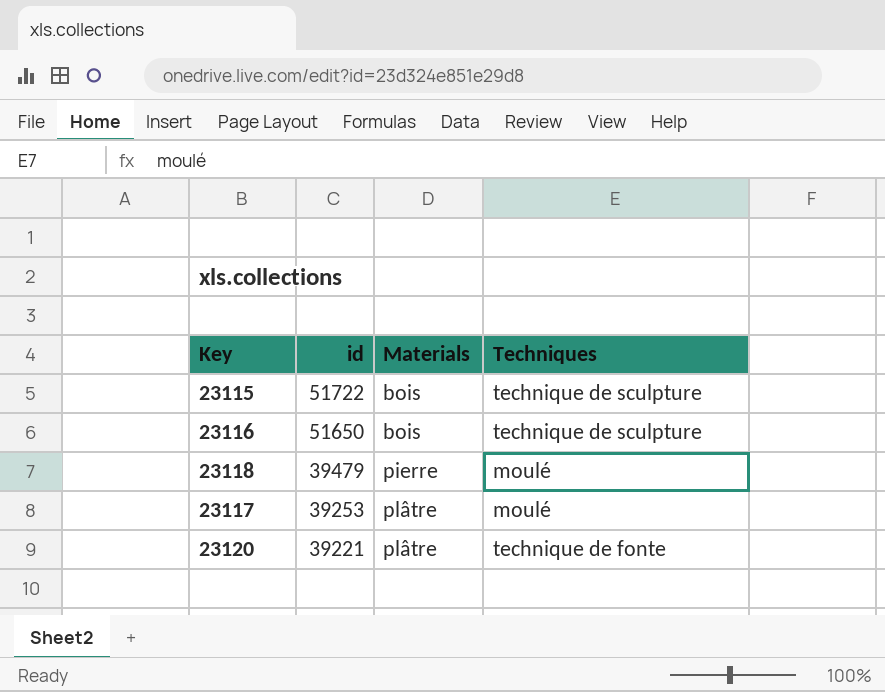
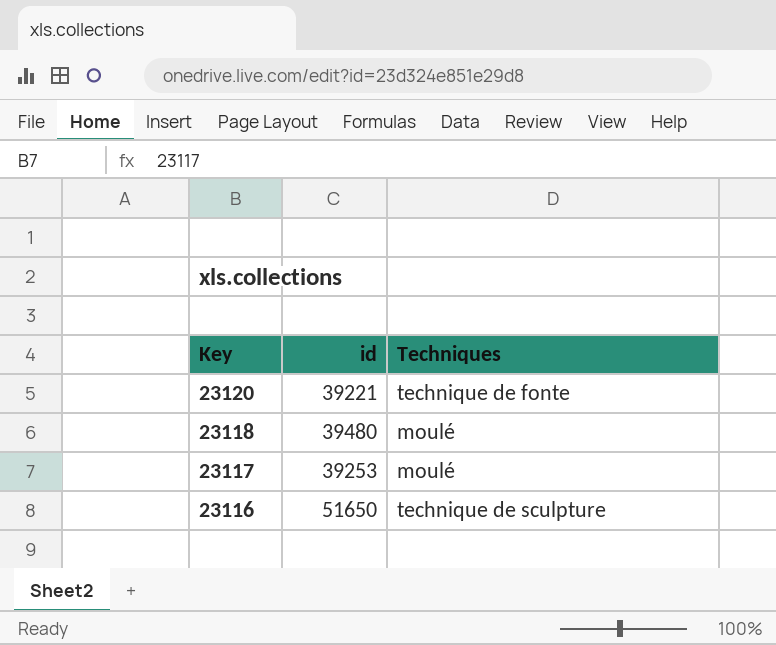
row order: id descending -> Key descending
column Materials | position: 3 -> none
row 23115: 51722 | bois | technique de sculpture -> none
23118 | id: 39479 -> 39480

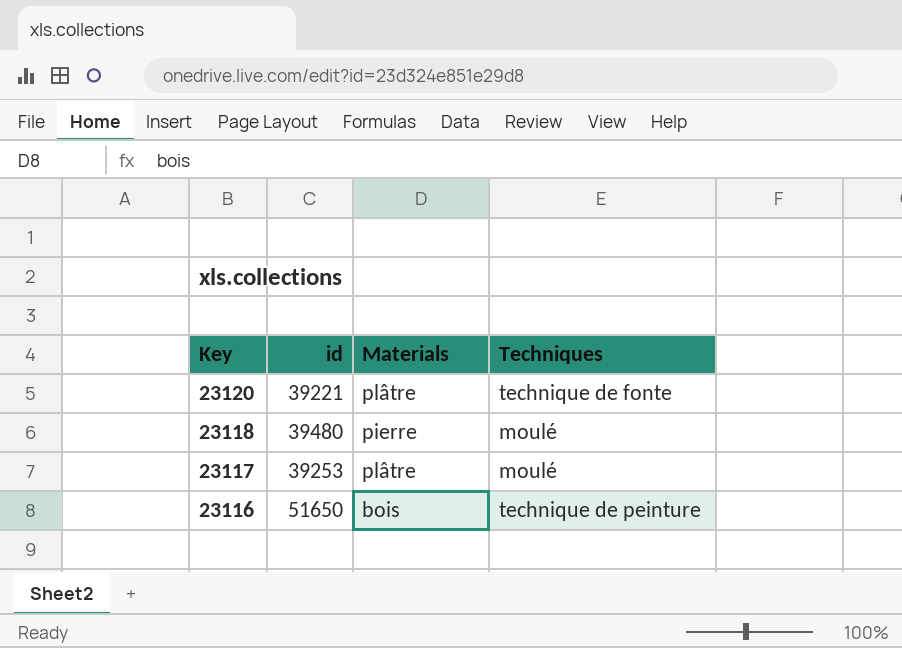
column Materials | position: none -> 3
23116 | Techniques: technique de sculpture -> technique de peinture

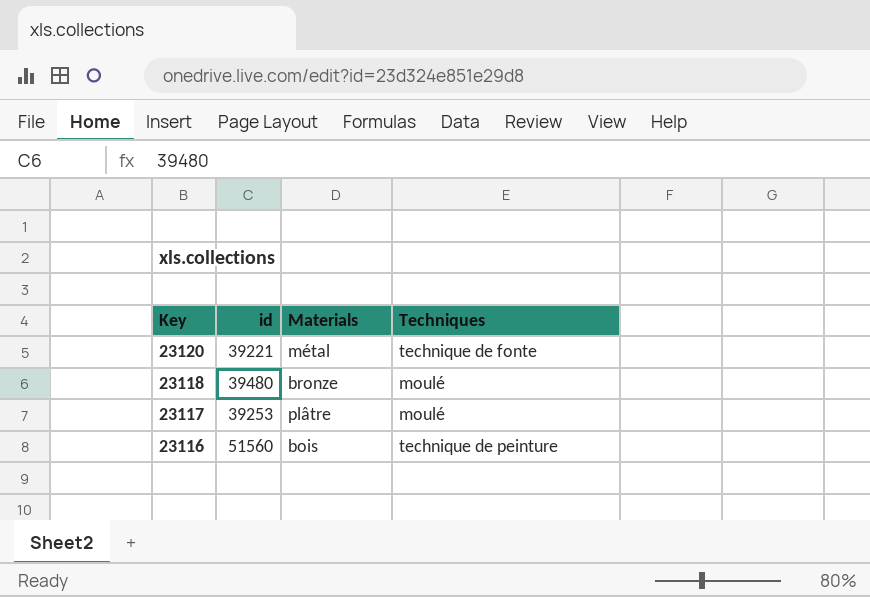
23120 | Materials: plâtre -> métal
23118 | Materials: pierre -> bronze
23116 | id: 51650 -> 51560

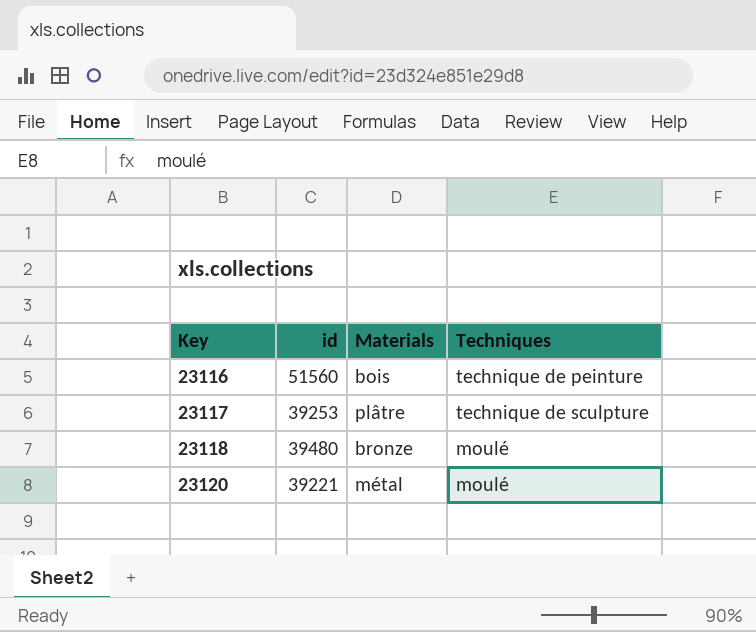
row order: Key descending -> Key ascending
23117 | Techniques: moulé -> technique de sculpture
23120 | Techniques: technique de fonte -> moulé

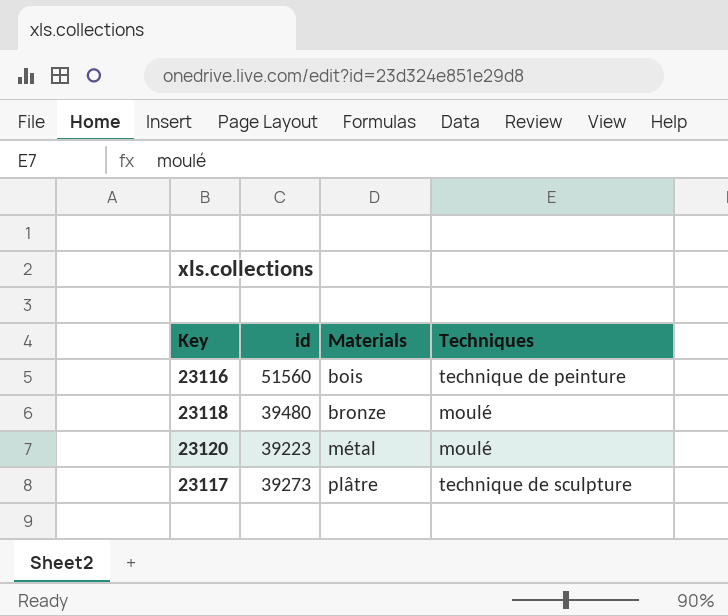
row order: Key ascending -> Materials ascending
23120 | id: 39221 -> 39223
23117 | id: 39253 -> 39273

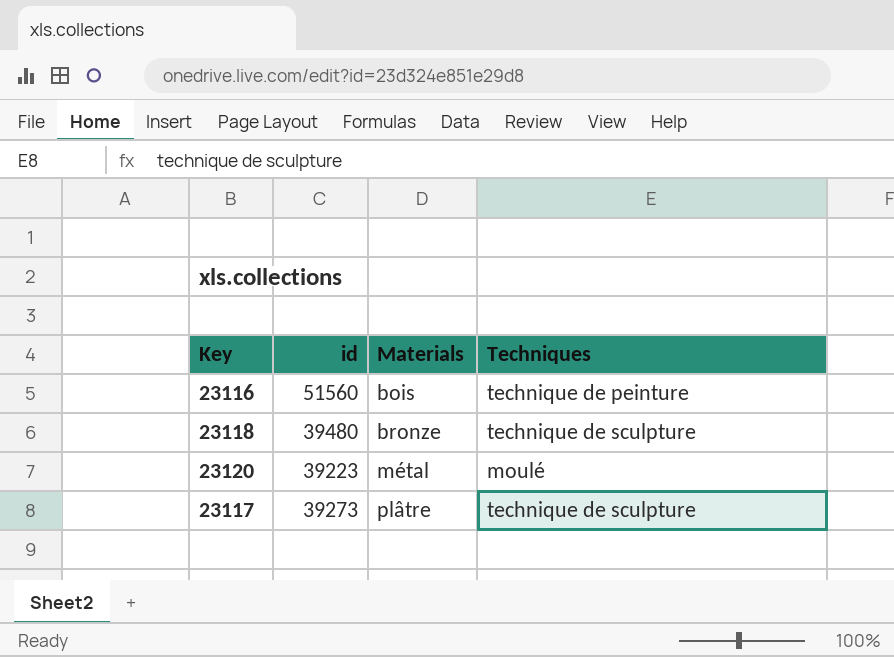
23118 | Techniques: moulé -> technique de sculpture

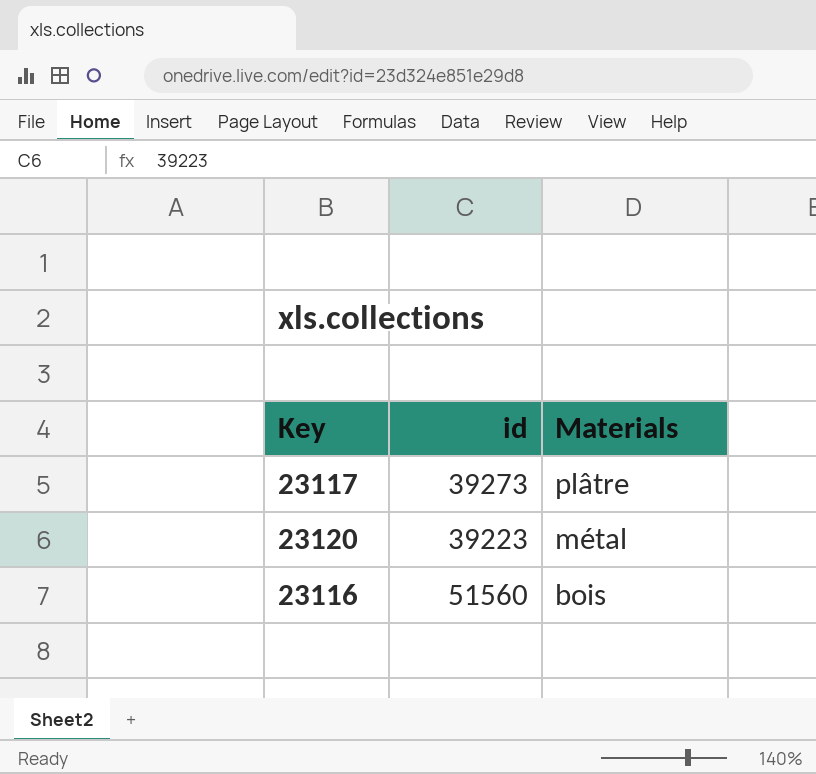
row order: Materials ascending -> Materials descending
column Techniques | position: 4 -> none
row 23118: 39480 | bronze | technique de sculpture -> none

